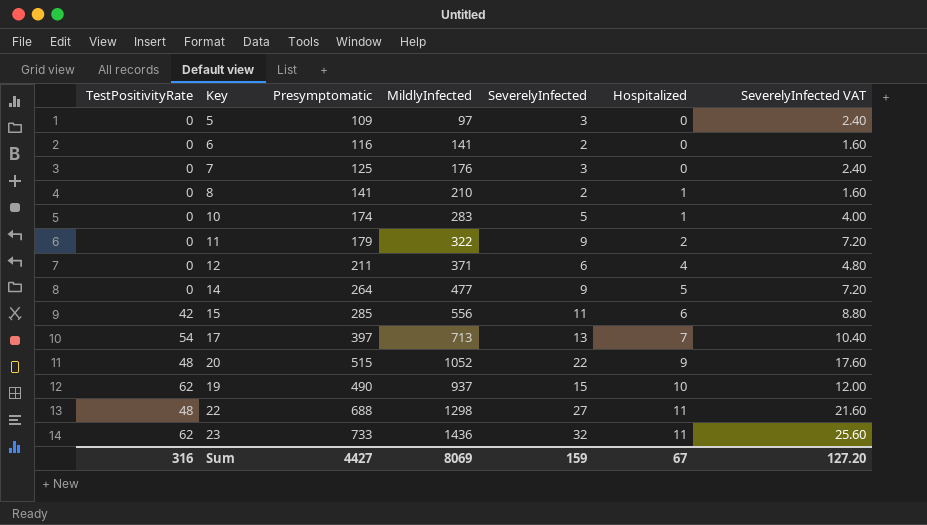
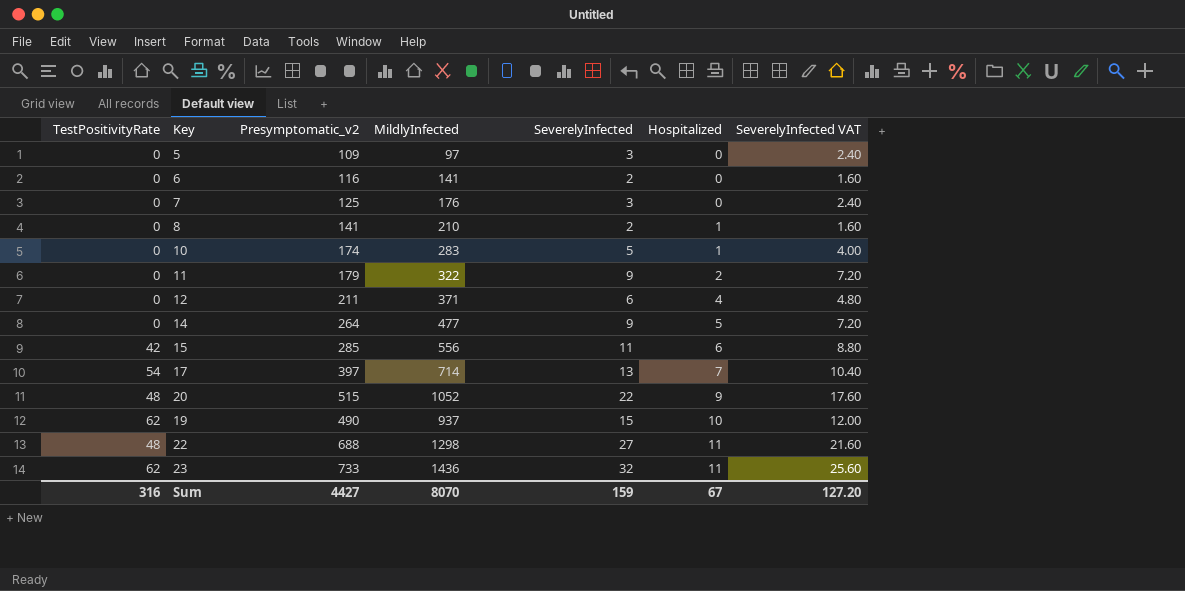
column name: Presymptomatic -> Presymptomatic_v2
17 | MildlyInfected: 713 -> 714
Sum | MildlyInfected: 8069 -> 8070

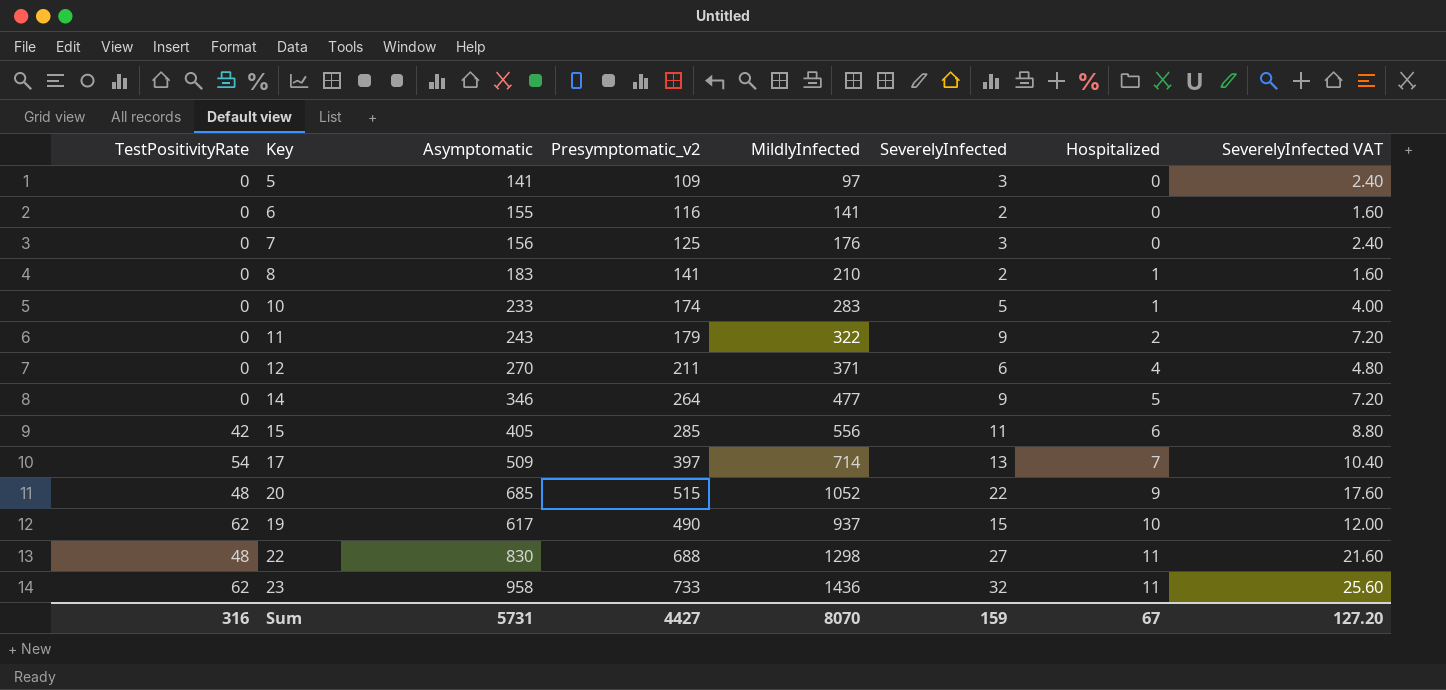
column Asymptomatic | position: none -> 3

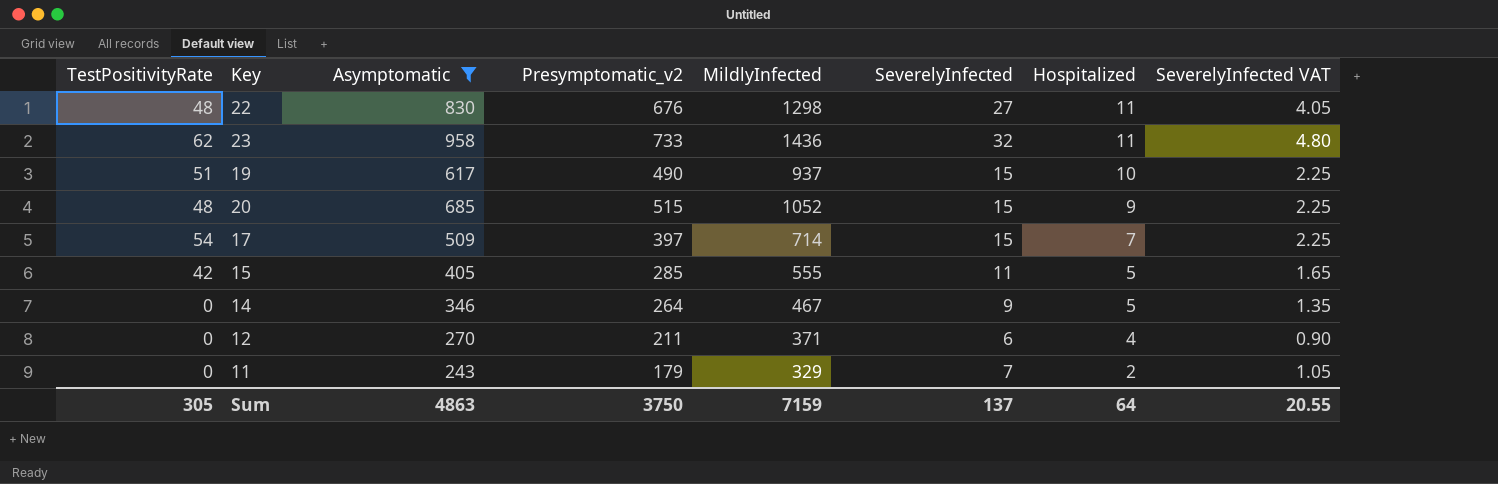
filter: none -> Asymptomatic >= 243
row order: Hospitalized ascending -> Hospitalized descending
column SeverelyInfected VAT | formula: [SeverelyInfected] * 0.8 -> [SeverelyInfected] * 0.15
22 | Presymptomatic_v2: 688 -> 676
19 | TestPositivityRate: 62 -> 51
20 | SeverelyInfected: 22 -> 15
17 | SeverelyInfected: 13 -> 15
15 | MildlyInfected: 556 -> 555
15 | Hospitalized: 6 -> 5
14 | MildlyInfected: 477 -> 467
11 | MildlyInfected: 322 -> 329
11 | SeverelyInfected: 9 -> 7
Sum | TestPositivityRate: 316 -> 305
Sum | Asymptomatic: 5731 -> 4863
Sum | Presymptomatic_v2: 4427 -> 3750
Sum | MildlyInfected: 8070 -> 7159
Sum | SeverelyInfected: 159 -> 137
Sum | Hospitalized: 67 -> 64
Sum | SeverelyInfected VAT: 127.20 -> 20.55

